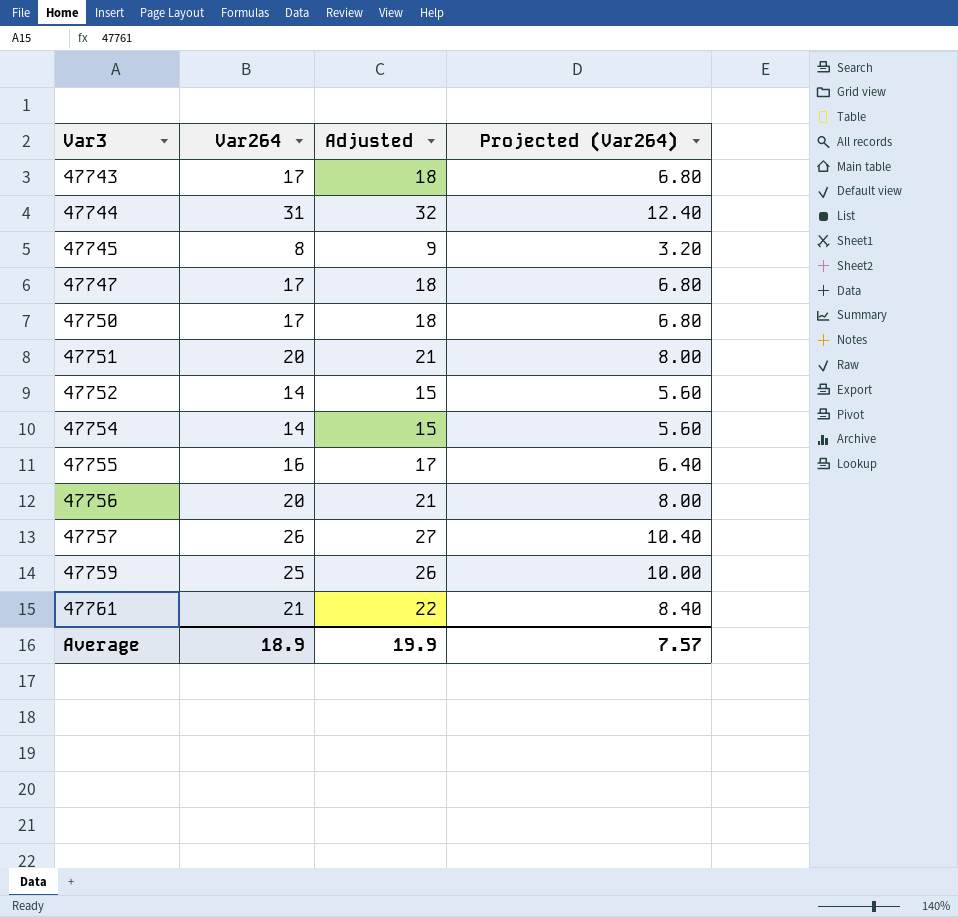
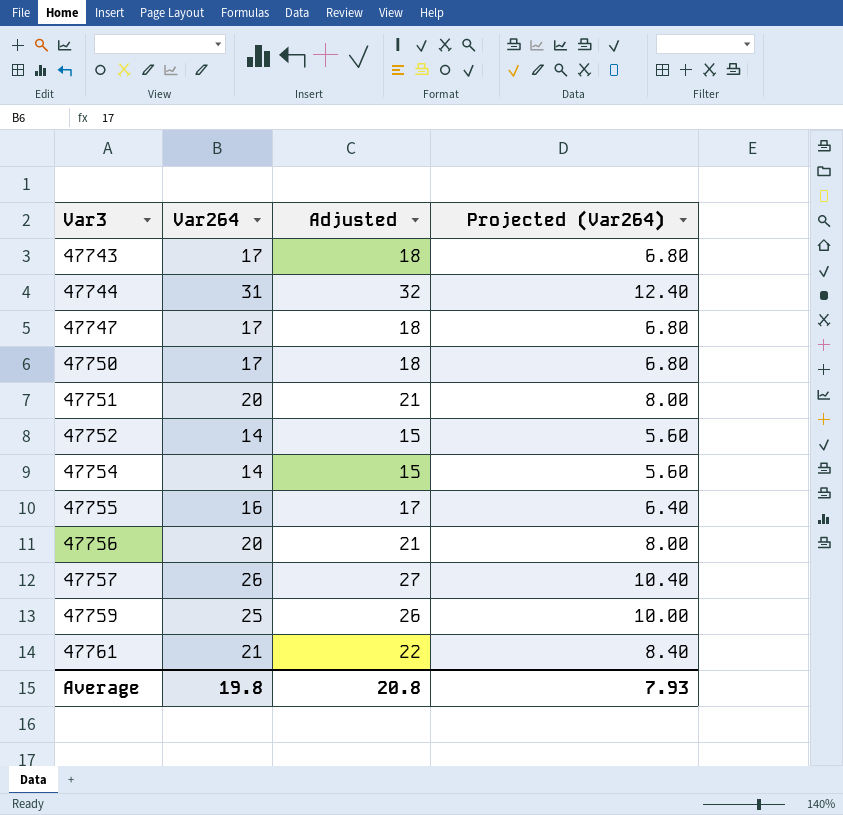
row 47745: 8 | 9 | 3.20 -> none
Average | Var264: 18.9 -> 19.8
Average | Adjusted: 19.9 -> 20.8
Average | Projected (Var264): 7.57 -> 7.93

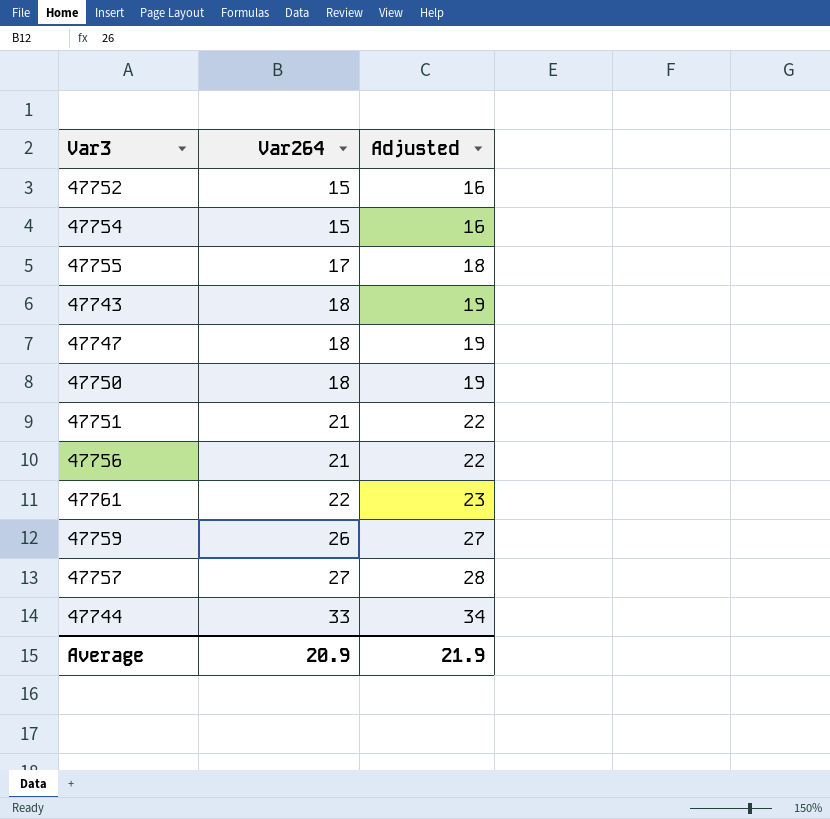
row order: Var3 ascending -> Var264 ascending
column Projected (Var264) | formula: [Var264] * 0.4 -> none
47752 | Var264: 14 -> 15
47752 | Adjusted: 15 -> 16
47754 | Var264: 14 -> 15
47754 | Adjusted: 15 -> 16
47755 | Var264: 16 -> 17
47755 | Adjusted: 17 -> 18
47743 | Var264: 17 -> 18
47743 | Adjusted: 18 -> 19
47747 | Var264: 17 -> 18
47747 | Adjusted: 18 -> 19
47750 | Var264: 17 -> 18
47750 | Adjusted: 18 -> 19
47751 | Var264: 20 -> 21
47751 | Adjusted: 21 -> 22
47756 | Var264: 20 -> 21
47756 | Adjusted: 21 -> 22
47761 | Var264: 21 -> 22
47761 | Adjusted: 22 -> 23
47759 | Var264: 25 -> 26
47759 | Adjusted: 26 -> 27
47757 | Var264: 26 -> 27
47757 | Adjusted: 27 -> 28
47744 | Var264: 31 -> 33
47744 | Adjusted: 32 -> 34
Average | Var264: 19.8 -> 20.9
Average | Adjusted: 20.8 -> 21.9

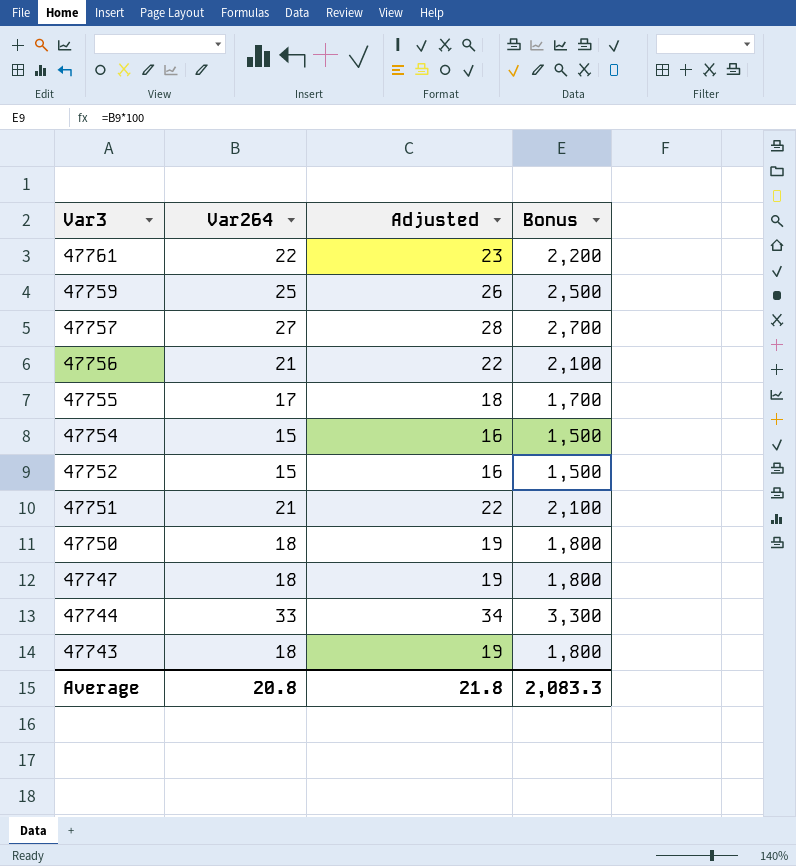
row order: Var264 ascending -> Var3 descending
column Bonus | formula: none -> [Var264] * 100
47759 | Var264: 26 -> 25
47759 | Adjusted: 27 -> 26
Average | Var264: 20.9 -> 20.8
Average | Adjusted: 21.9 -> 21.8

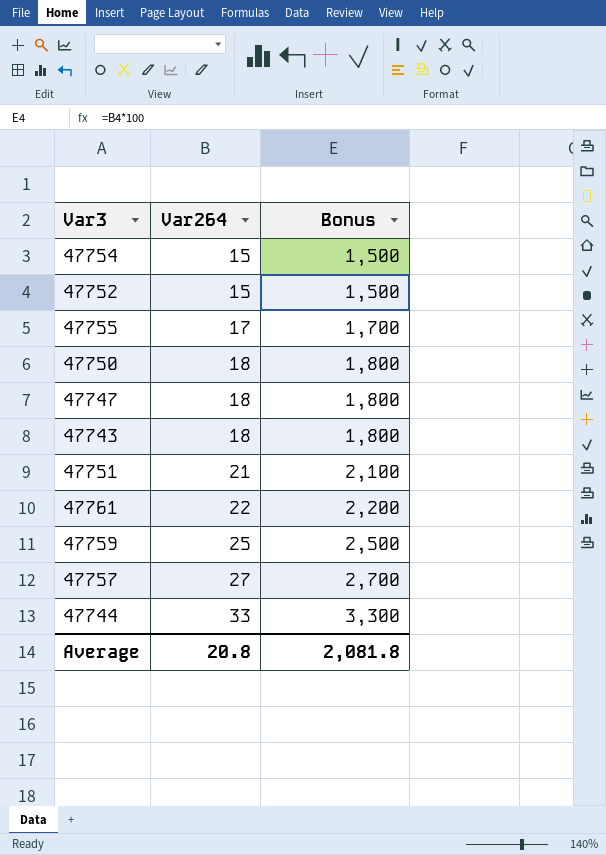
row order: Var3 descending -> Var264 ascending
column Adjusted | formula: [Var264] + 1 -> none
row 47756: 21 | 22 | 2,100 -> none
Average | Bonus: 2,083.3 -> 2,081.8

